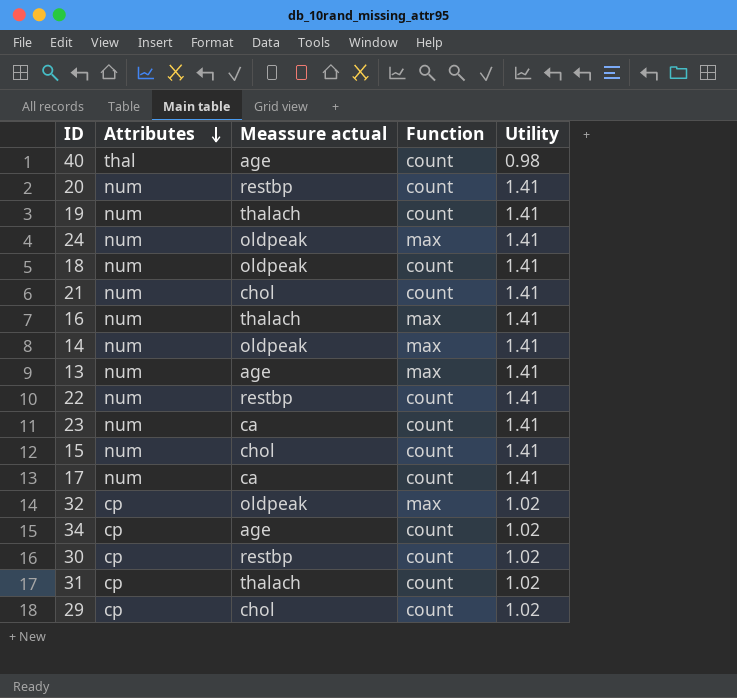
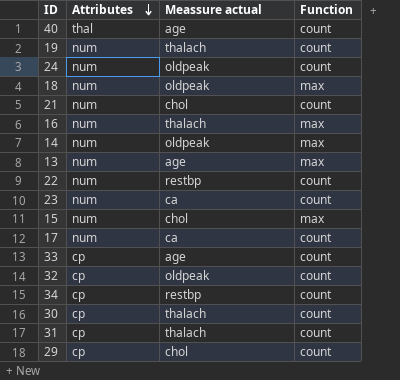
column Utility | position: 5 -> none
row 20: num | restbp | count | 1.41 -> none
24 | Function: max -> count
18 | Function: count -> max
15 | Function: count -> max
row 33: none -> cp | age | count
32 | Function: max -> count
34 | Meassure actual: age -> restbp
30 | Meassure actual: restbp -> thalach

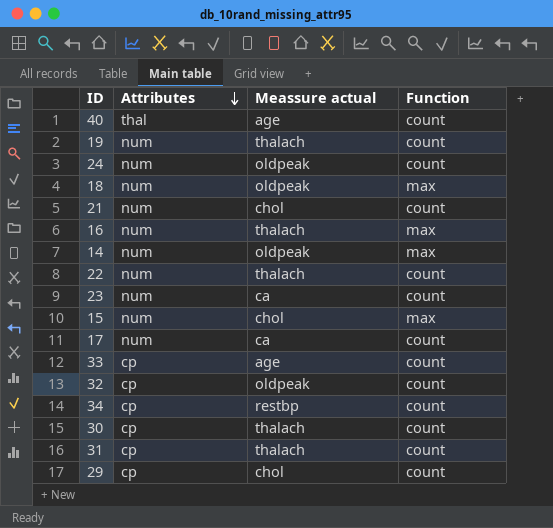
row 13: num | age | max -> none
22 | Meassure actual: restbp -> thalach

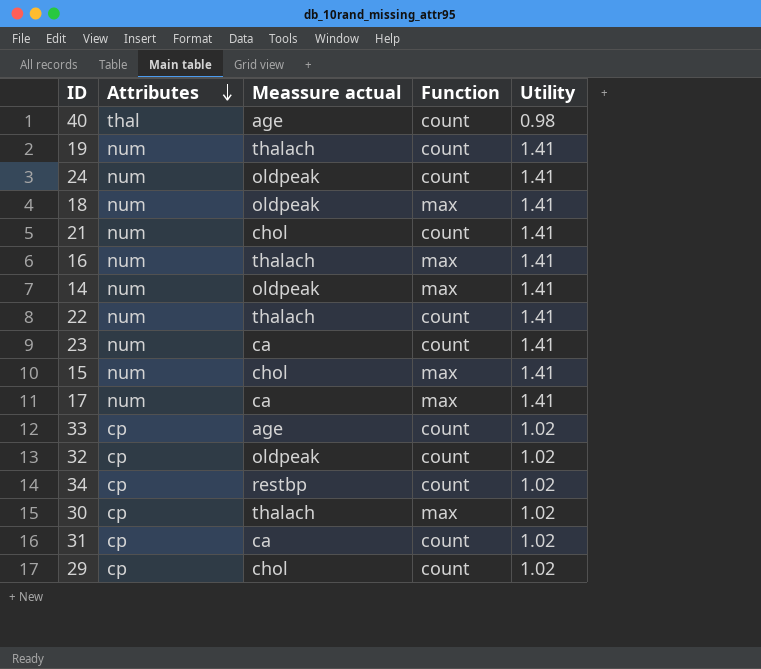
column Utility | position: none -> 5
17 | Function: count -> max
30 | Function: count -> max
31 | Meassure actual: thalach -> ca

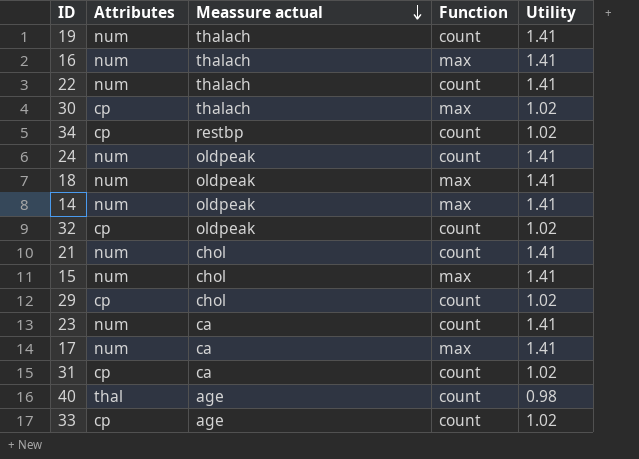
row order: Attributes descending -> Meassure actual descending

